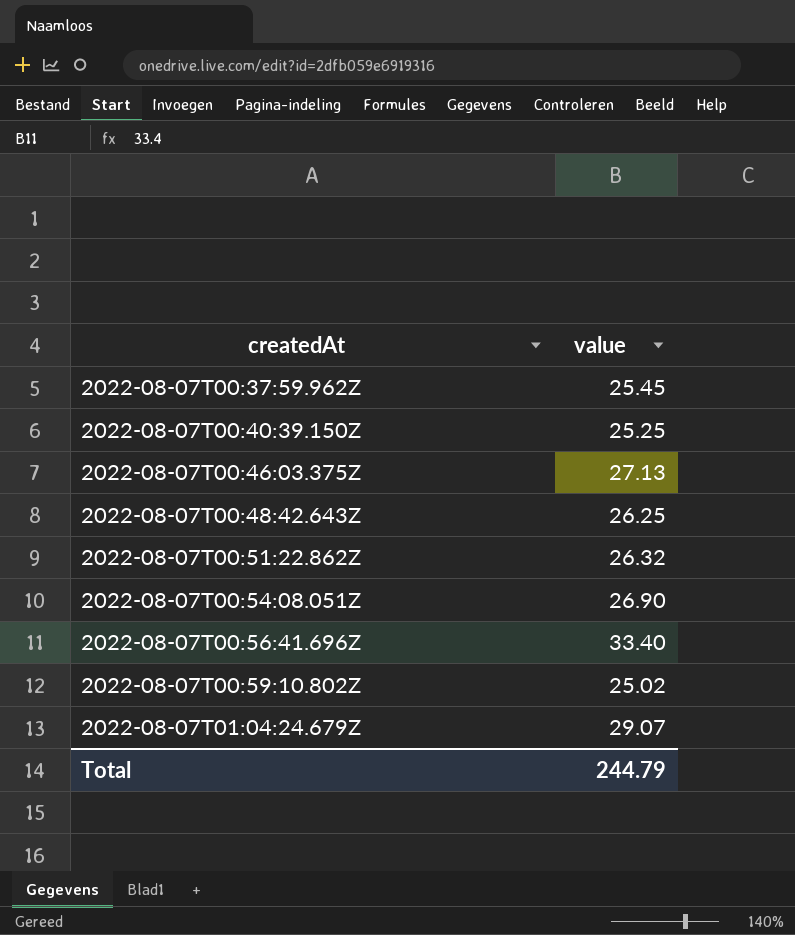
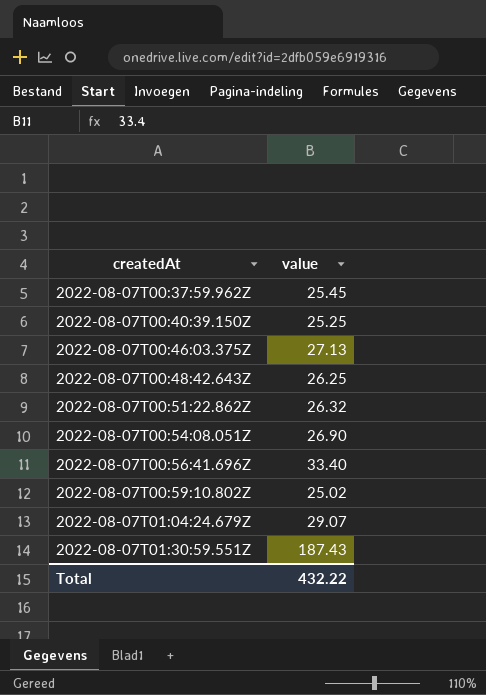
row 2022-08-07T01:30:59.551Z: none -> 187.43
Total | value: 244.79 -> 432.22

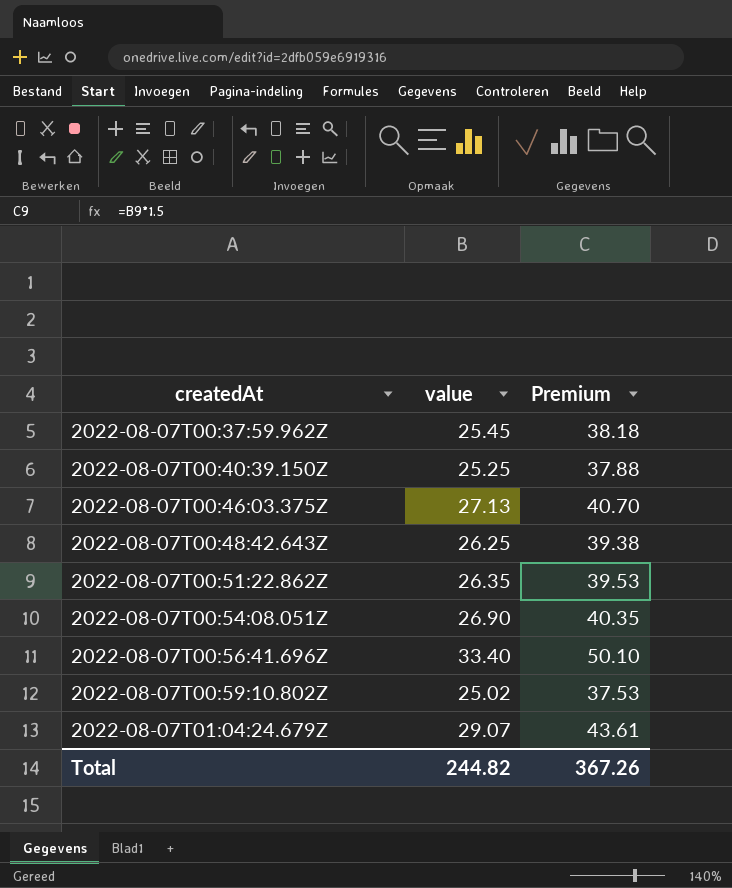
column Premium | formula: none -> [value] * 1.5
row 2022-08-07T01:30:59.551Z: 187.43 -> none
2022-08-07T00:51:22.862Z | value: 26.32 -> 26.35
Total | value: 432.22 -> 244.82

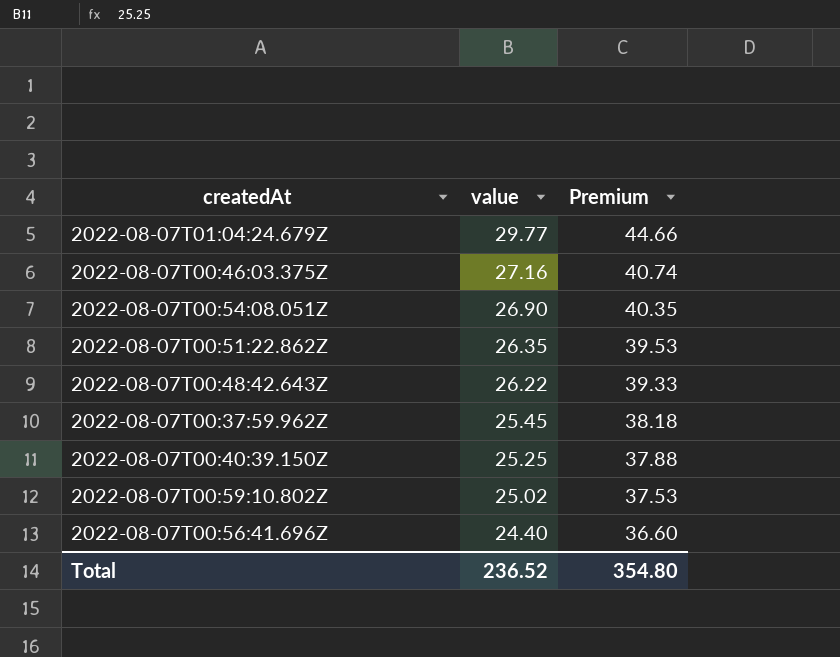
row order: createdAt ascending -> value descending
2022-08-07T01:04:24.679Z | value: 29.07 -> 29.77
2022-08-07T01:04:24.679Z | Premium: 43.61 -> 44.66
2022-08-07T00:46:03.375Z | value: 27.13 -> 27.16
2022-08-07T00:46:03.375Z | Premium: 40.70 -> 40.74
2022-08-07T00:48:42.643Z | value: 26.25 -> 26.22
2022-08-07T00:48:42.643Z | Premium: 39.38 -> 39.33
2022-08-07T00:56:41.696Z | value: 33.40 -> 24.40
2022-08-07T00:56:41.696Z | Premium: 50.10 -> 36.60
Total | value: 244.82 -> 236.52
Total | Premium: 367.26 -> 354.80

